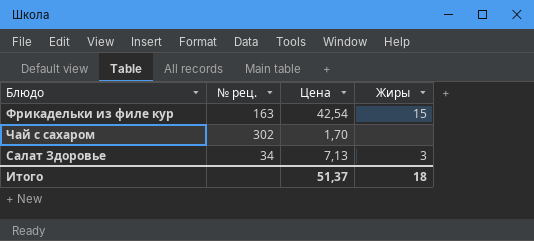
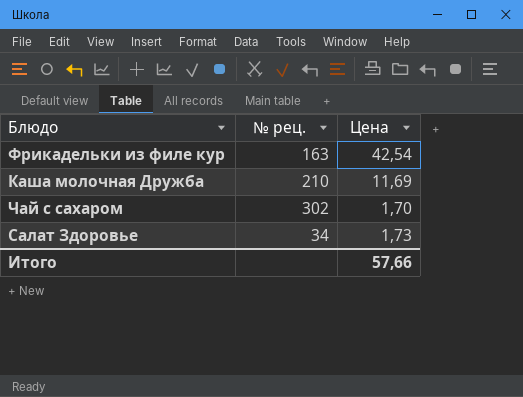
column Жиры | position: 4 -> none
row Каша молочная Дружба: none -> 210 | 11,69
Салат Здоровье | Цена: 7,13 -> 1,73
Итого | Цена: 51,37 -> 57,66

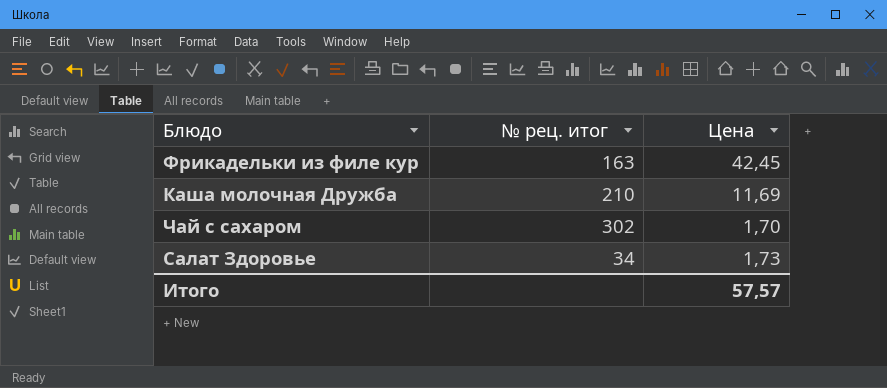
column name: № рец. -> № рец. итог
Фрикадельки из филе кур | Цена: 42,54 -> 42,45
Итого | Цена: 57,66 -> 57,57

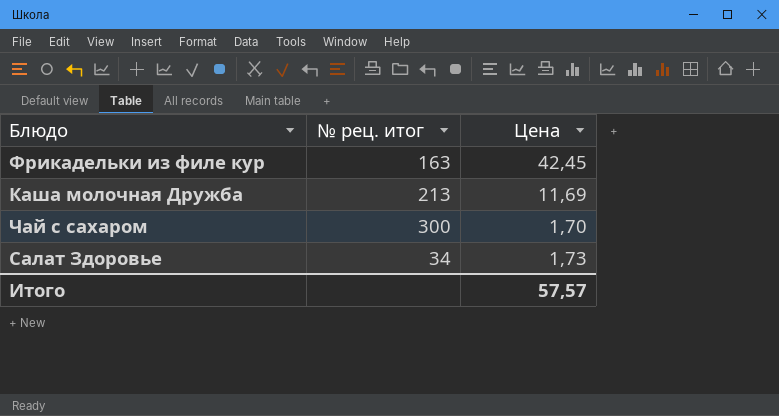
Каша молочная Дружба | № рец. итог: 210 -> 213
Чай с сахаром | № рец. итог: 302 -> 300

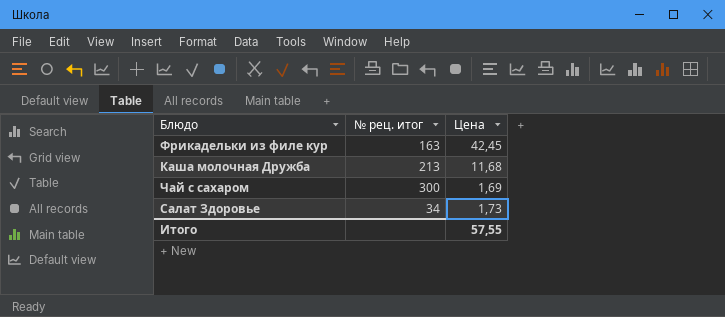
Каша молочная Дружба | Цена: 11,69 -> 11,68
Чай с сахаром | Цена: 1,70 -> 1,69
Итого | Цена: 57,57 -> 57,55

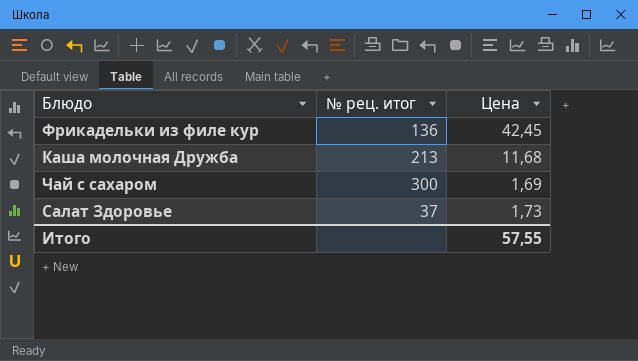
Фрикадельки из филе кур | № рец. итог: 163 -> 136
Салат Здоровье | № рец. итог: 34 -> 37

